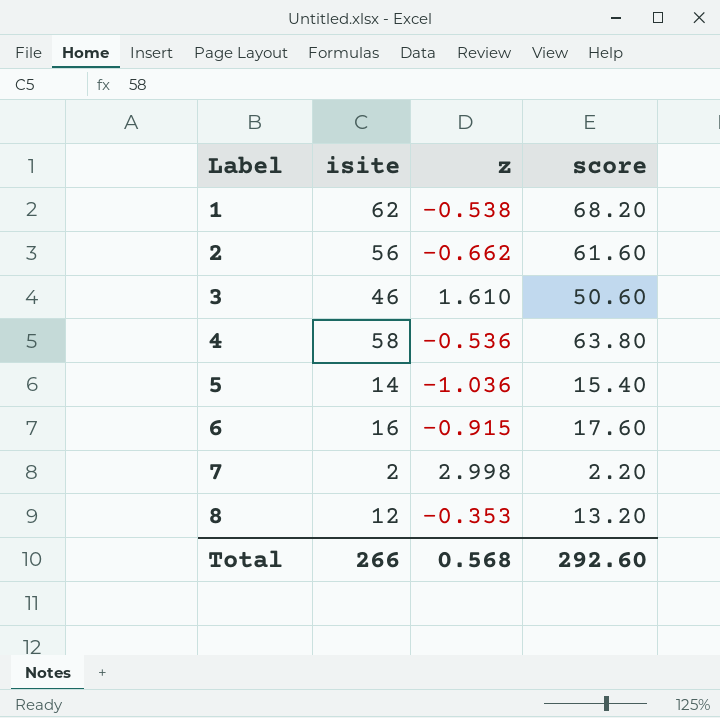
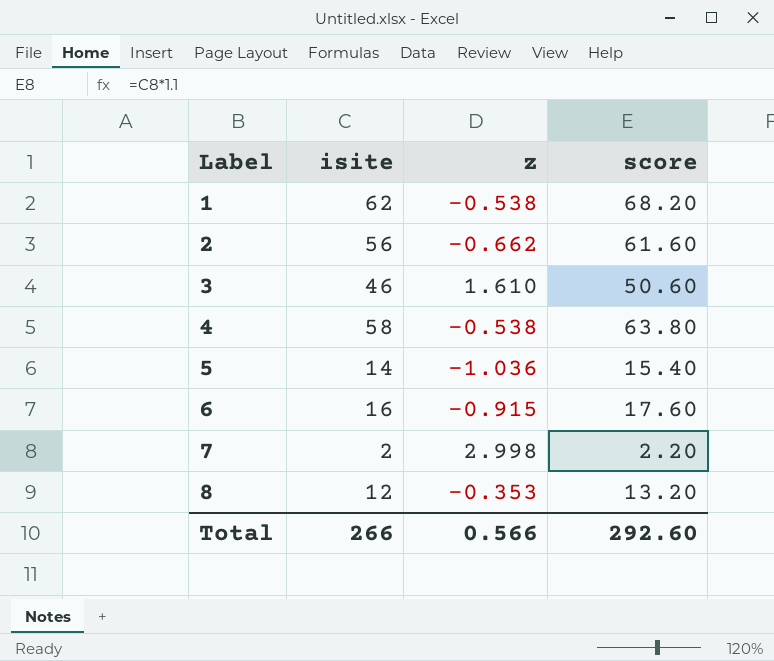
4 | z: -0.536 -> -0.538
Total | z: 0.568 -> 0.566

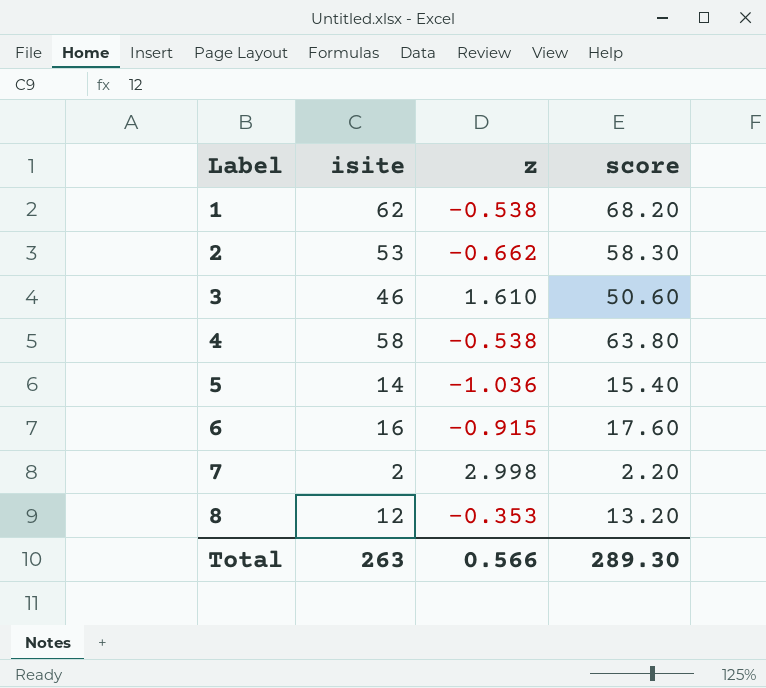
2 | isite: 56 -> 53
2 | score: 61.60 -> 58.30
Total | isite: 266 -> 263
Total | score: 292.60 -> 289.30

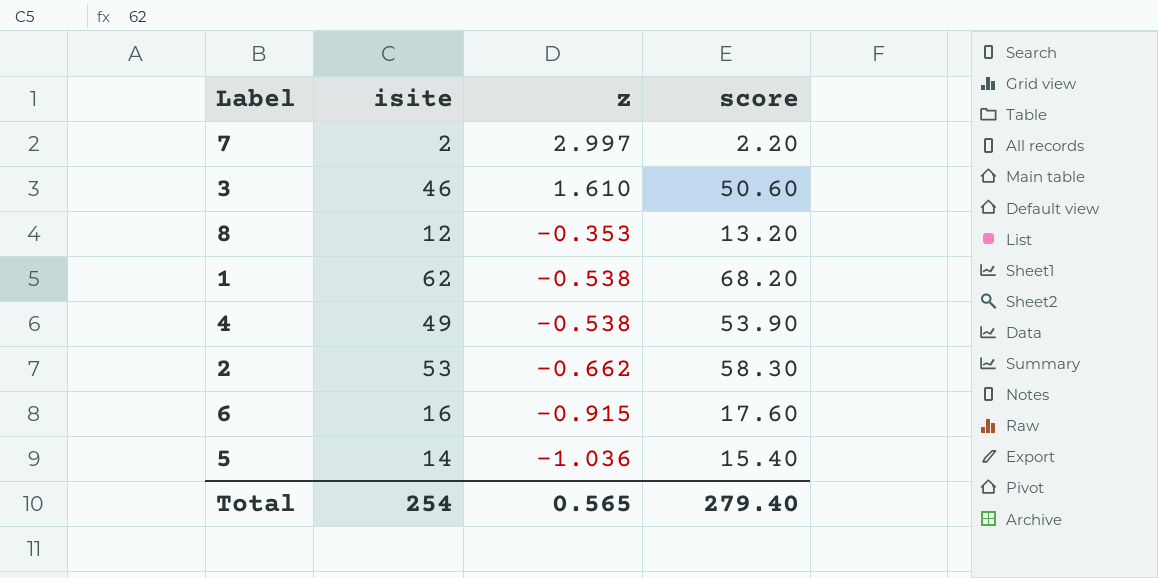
row order: Label ascending -> z descending
7 | z: 2.998 -> 2.997
4 | isite: 58 -> 49
4 | score: 63.80 -> 53.90
Total | isite: 263 -> 254
Total | z: 0.566 -> 0.565
Total | score: 289.30 -> 279.40

